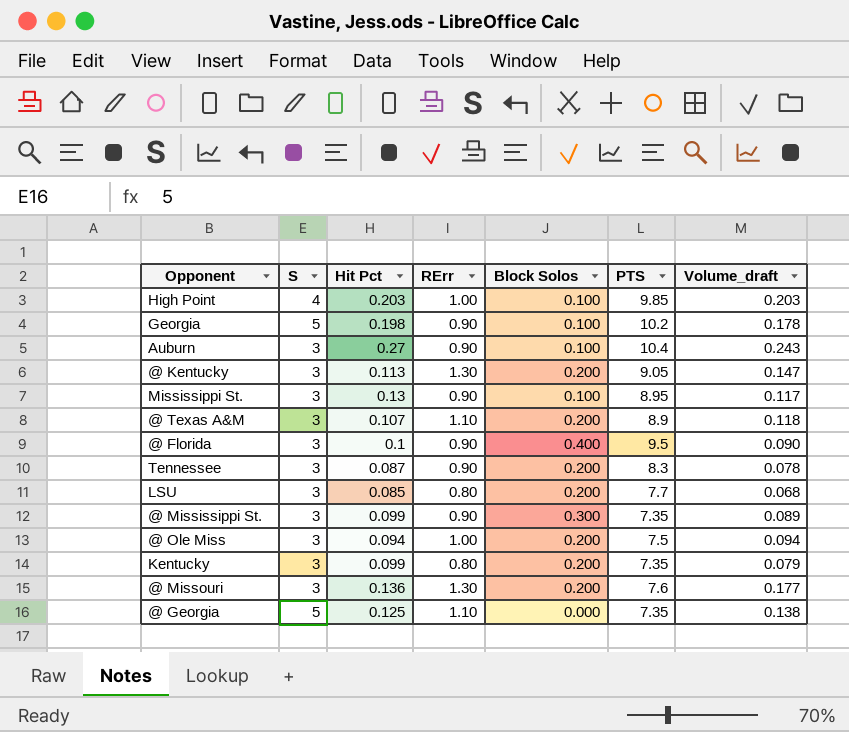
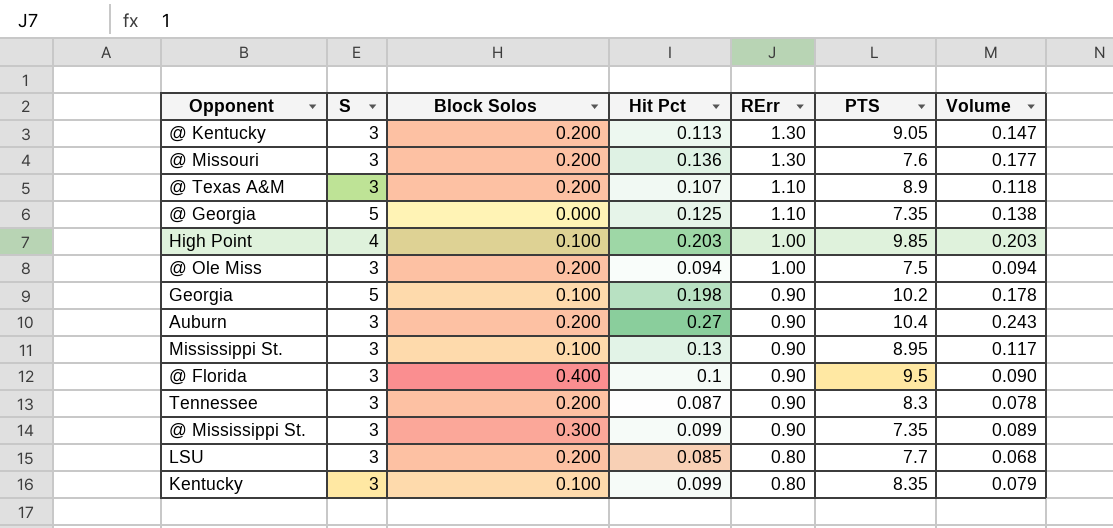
row order: none -> RErr descending
column Block Solos | position: 5 -> 3
column name: Volume_draft -> Volume
Auburn | Block Solos: 0.100 -> 0.200
Kentucky | Block Solos: 0.200 -> 0.100
Kentucky | PTS: 7.35 -> 8.35

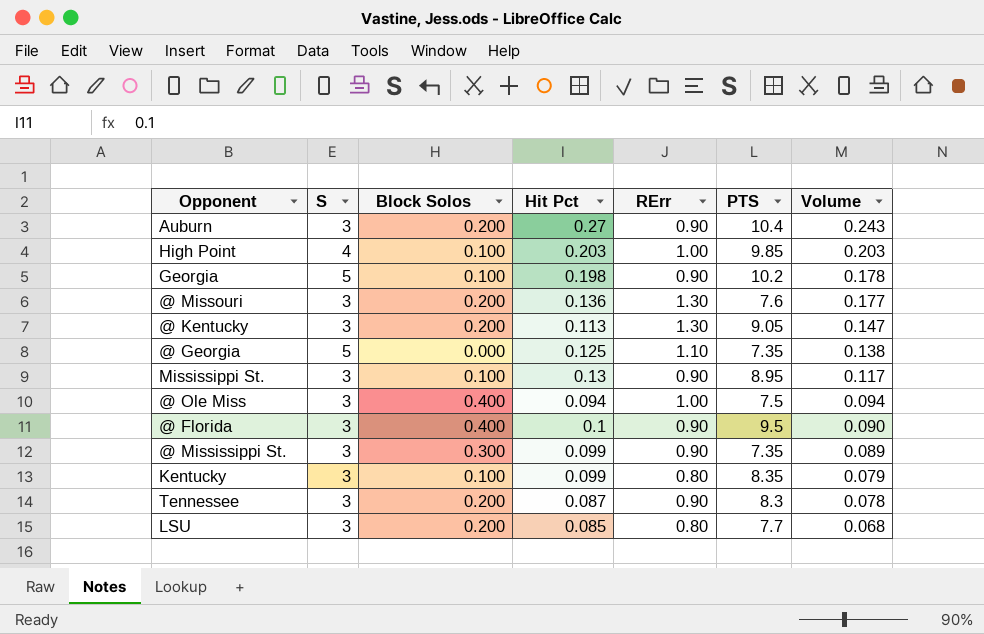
row order: RErr descending -> Volume descending
row @ Texas A&M: 3 | 0.200 | 0.107 | 1.10 | 8.9 | 0.118 -> none
@ Ole Miss | Block Solos: 0.200 -> 0.400

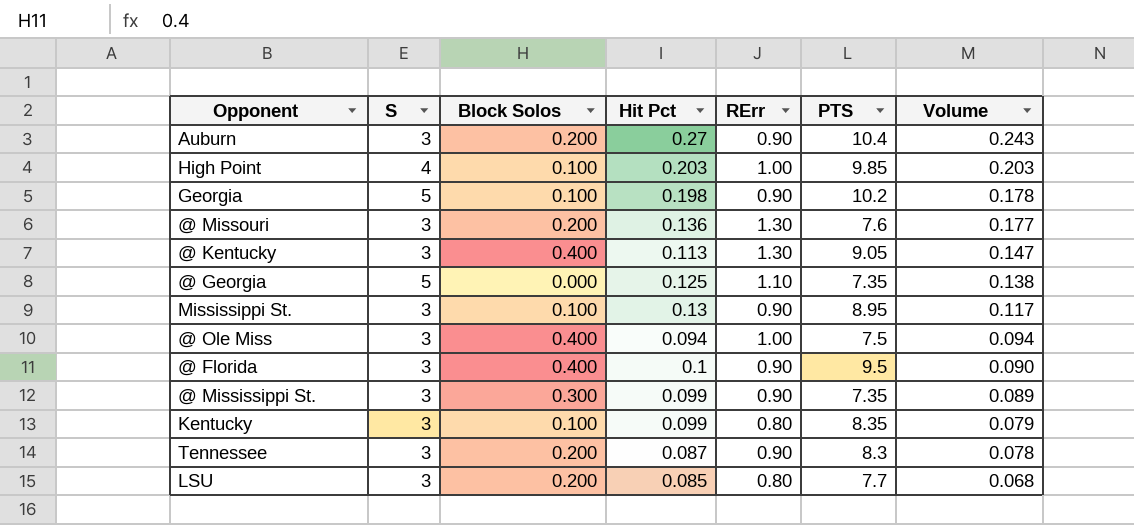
@ Kentucky | Block Solos: 0.200 -> 0.400

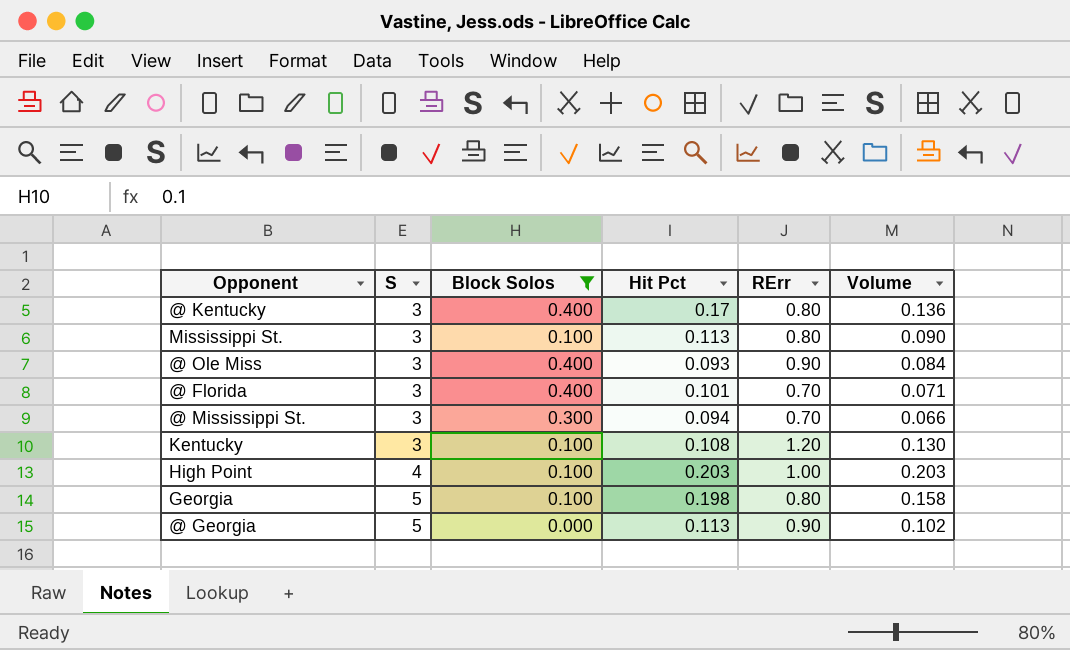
filter: none -> Block Solos != 0.200
row order: Volume descending -> S ascending
column PTS | position: 6 -> none
@ Kentucky | Hit Pct: 0.113 -> 0.17
@ Kentucky | RErr: 1.30 -> 0.80
@ Kentucky | Volume: 0.147 -> 0.136
Mississippi St. | Hit Pct: 0.13 -> 0.113
Mississippi St. | RErr: 0.90 -> 0.80
Mississippi St. | Volume: 0.117 -> 0.090
@ Ole Miss | Hit Pct: 0.094 -> 0.093
@ Ole Miss | RErr: 1.00 -> 0.90
@ Ole Miss | Volume: 0.094 -> 0.084
@ Florida | Hit Pct: 0.1 -> 0.101
@ Florida | RErr: 0.90 -> 0.70
@ Florida | Volume: 0.090 -> 0.071
@ Mississippi St. | Hit Pct: 0.099 -> 0.094
@ Mississippi St. | RErr: 0.90 -> 0.70
@ Mississippi St. | Volume: 0.089 -> 0.066
Kentucky | Hit Pct: 0.099 -> 0.108
Kentucky | RErr: 0.80 -> 1.20
Kentucky | Volume: 0.079 -> 0.130
Georgia | RErr: 0.90 -> 0.80
Georgia | Volume: 0.178 -> 0.158
@ Georgia | Hit Pct: 0.125 -> 0.113
@ Georgia | RErr: 1.10 -> 0.90
@ Georgia | Volume: 0.138 -> 0.102

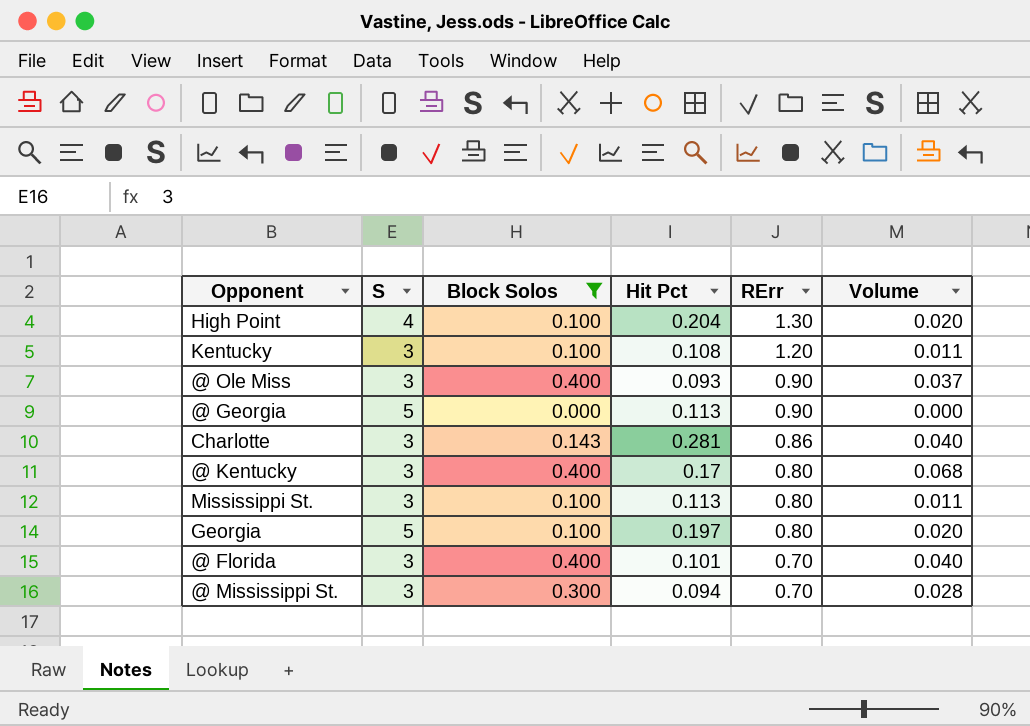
row order: S ascending -> RErr descending
column Volume | formula: [Hit Pct] * [RErr] -> [Block Solos] * [Hit Pct]
High Point | Hit Pct: 0.203 -> 0.204
High Point | RErr: 1.00 -> 1.30
row Charlotte: none -> 3 | 0.143 | 0.281 | 0.86 | 0.040
Georgia | Hit Pct: 0.198 -> 0.197

